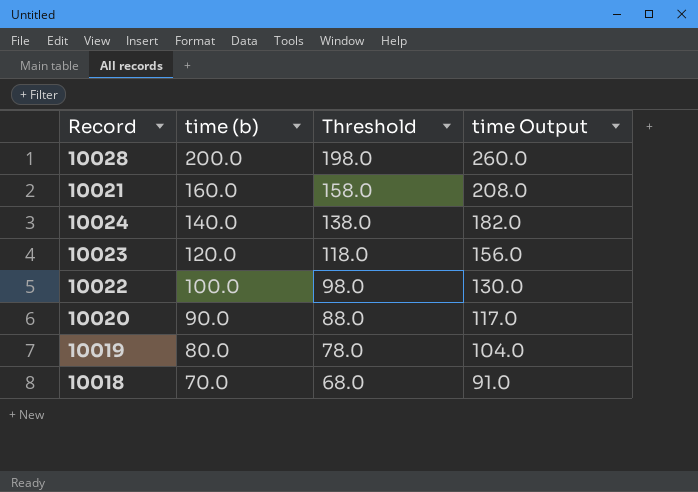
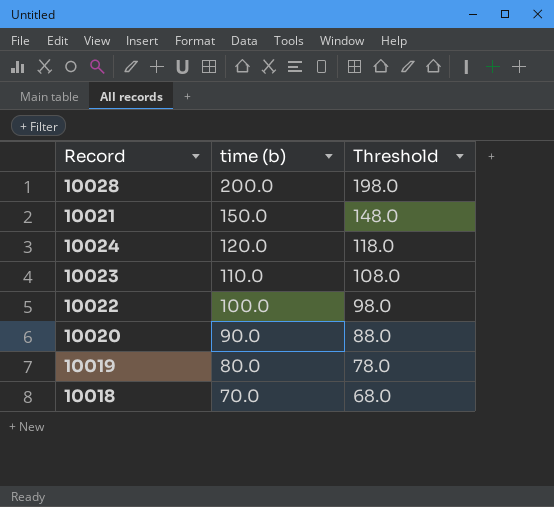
column time Output | formula: [time (b)] * 1.3 -> none
10021 | time (b): 160.0 -> 150.0
10021 | Threshold: 158.0 -> 148.0
10024 | time (b): 140.0 -> 120.0
10024 | Threshold: 138.0 -> 118.0
10023 | time (b): 120.0 -> 110.0
10023 | Threshold: 118.0 -> 108.0

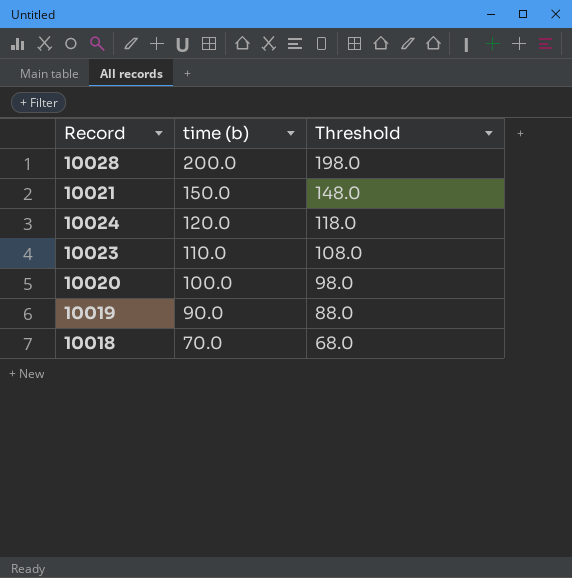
row 10022: 100.0 | 98.0 -> none
10020 | time (b): 90.0 -> 100.0
10020 | Threshold: 88.0 -> 98.0
10019 | time (b): 80.0 -> 90.0
10019 | Threshold: 78.0 -> 88.0

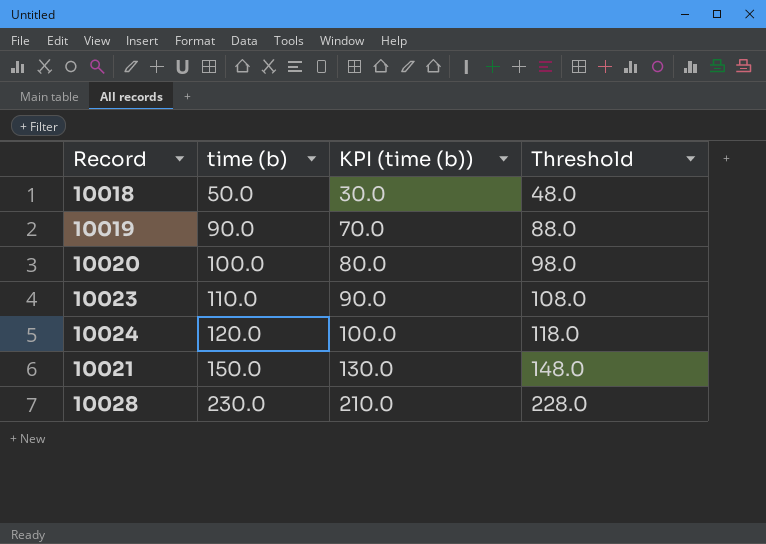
row order: time (b) descending -> time (b) ascending
column KPI (time (b)) | formula: none -> [time (b)] - 20
10018 | time (b): 70.0 -> 50.0
10018 | Threshold: 68.0 -> 48.0
10028 | time (b): 200.0 -> 230.0
10028 | Threshold: 198.0 -> 228.0

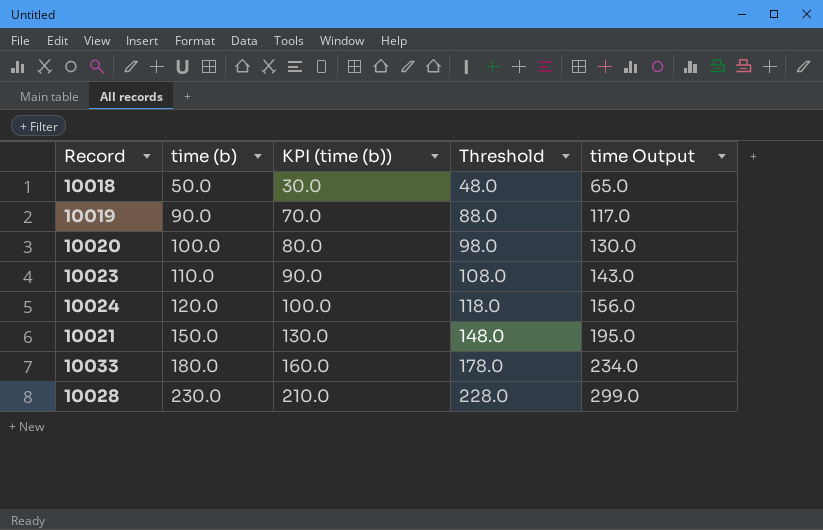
column time Output | formula: none -> [time (b)] * 1.3
row 10033: none -> 180.0 | 160.0 | 178.0 | 234.0

